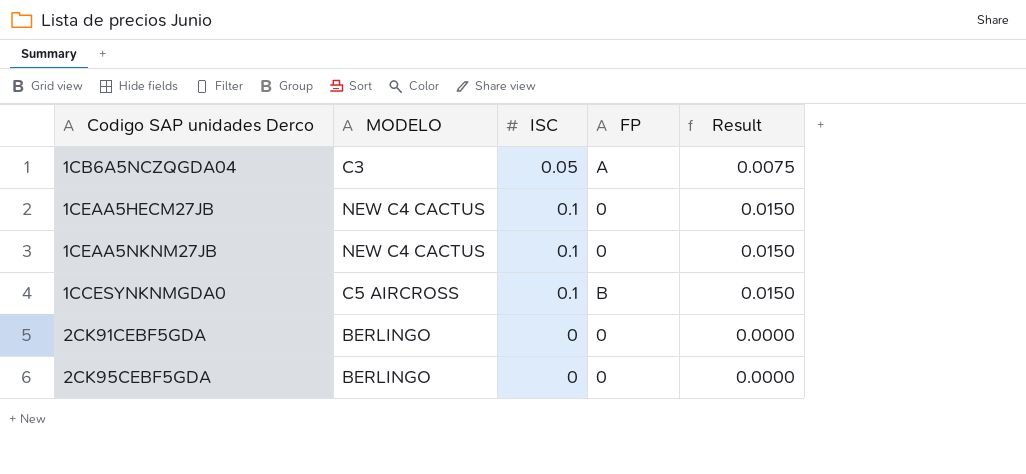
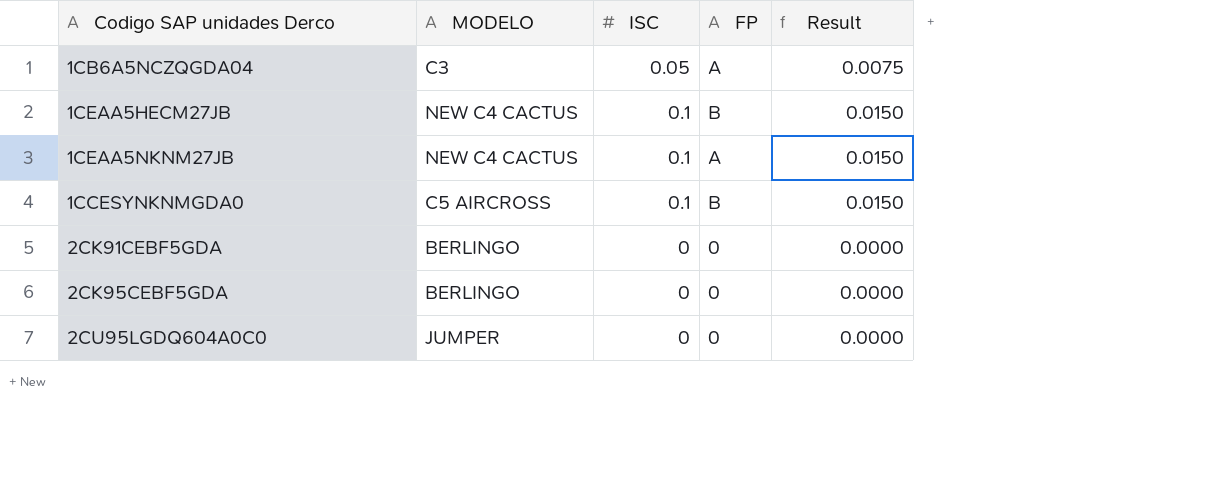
1CEAA5HECM27JB | FP: 0 -> B
1CEAA5NKNM27JB | FP: 0 -> A
row 2CU95LGDQ604A0C0: none -> JUMPER | 0 | 0 | 0.0000

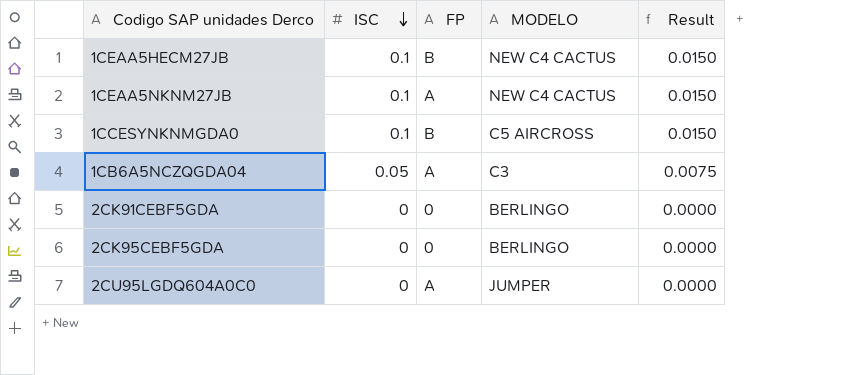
row order: none -> ISC descending
column MODELO | position: 2 -> 4
2CU95LGDQ604A0C0 | FP: 0 -> A

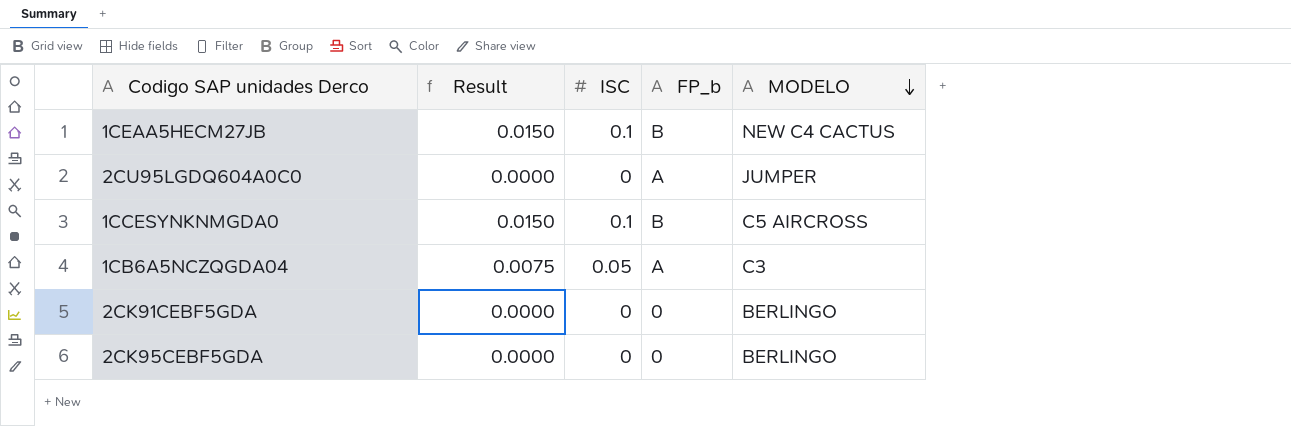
row order: ISC descending -> MODELO descending
column Result | position: 5 -> 2
column name: FP -> FP_b
row 1CEAA5NKNM27JB: 0.1 | A | NEW C4 CACTUS | 0.0150 -> none

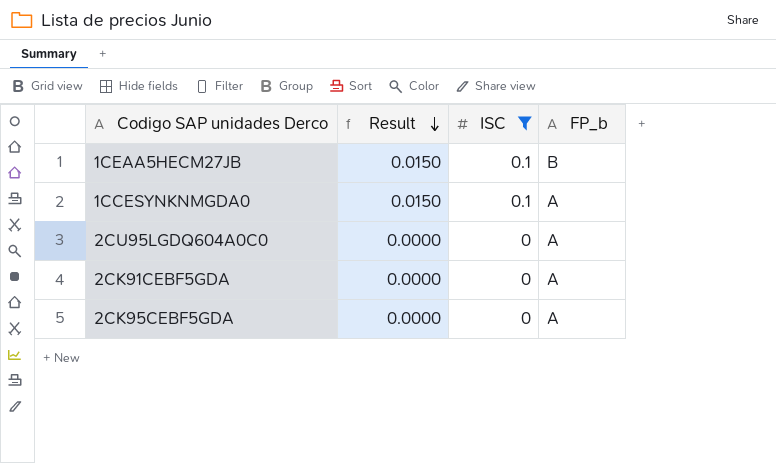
filter: none -> ISC != 0.05
row order: MODELO descending -> Result descending
column MODELO | position: 5 -> none
1CCESYNKNMGDA0 | FP_b: B -> A
2CK91CEBF5GDA | FP_b: 0 -> A
2CK95CEBF5GDA | FP_b: 0 -> A

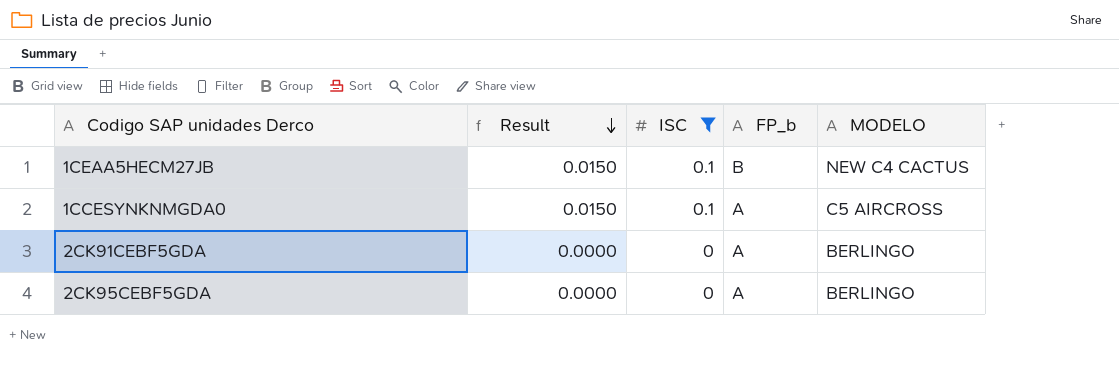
column MODELO | position: none -> 5
row 2CU95LGDQ604A0C0: 0.0000 | 0 | A -> none

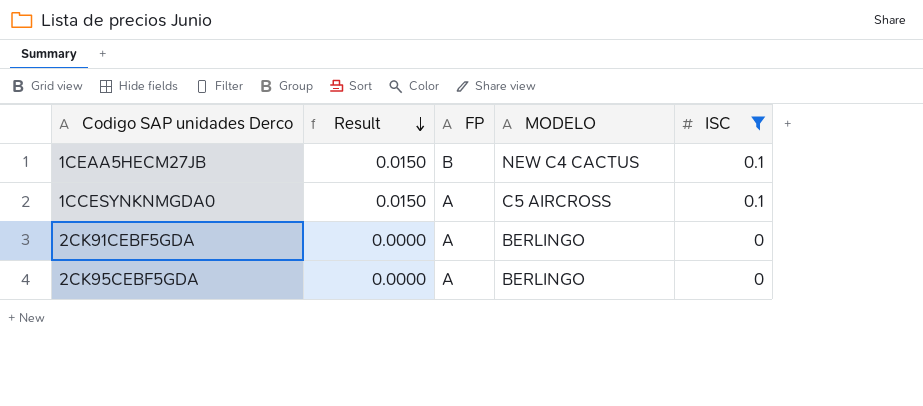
column name: FP_b -> FP
column ISC | position: 3 -> 5

